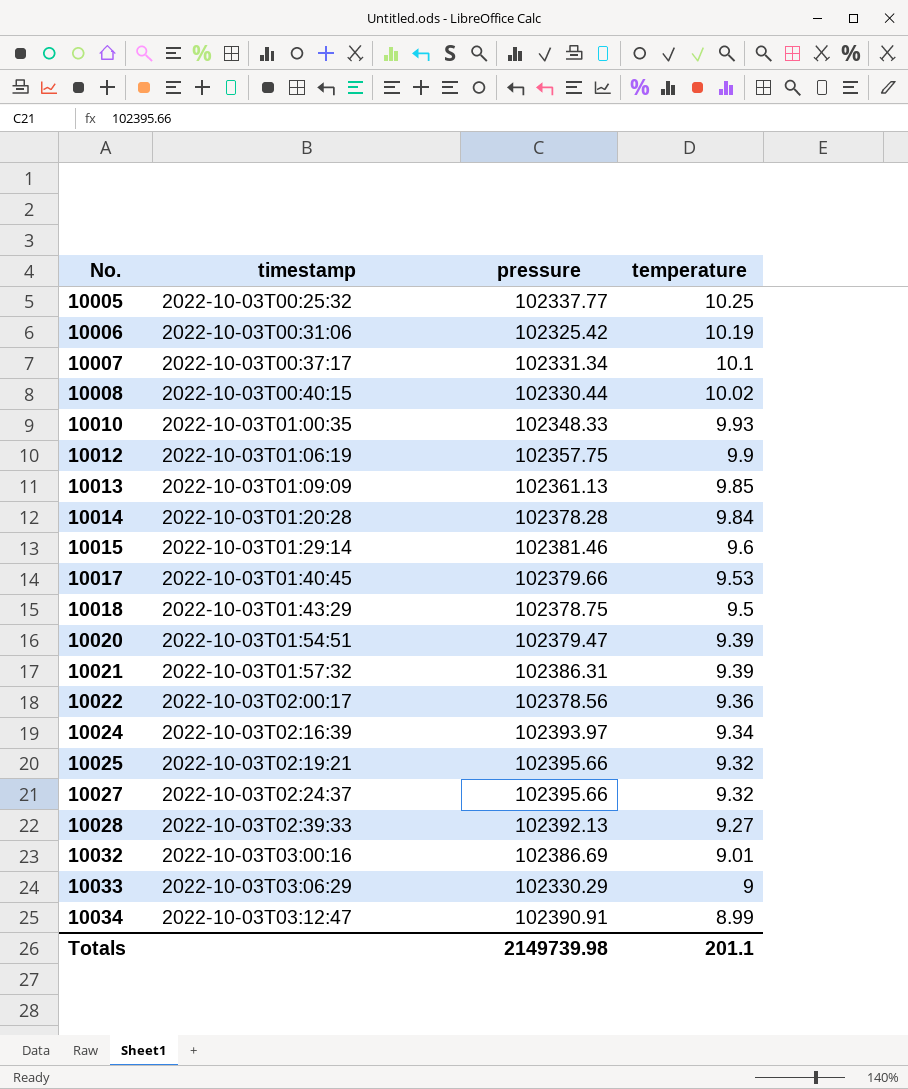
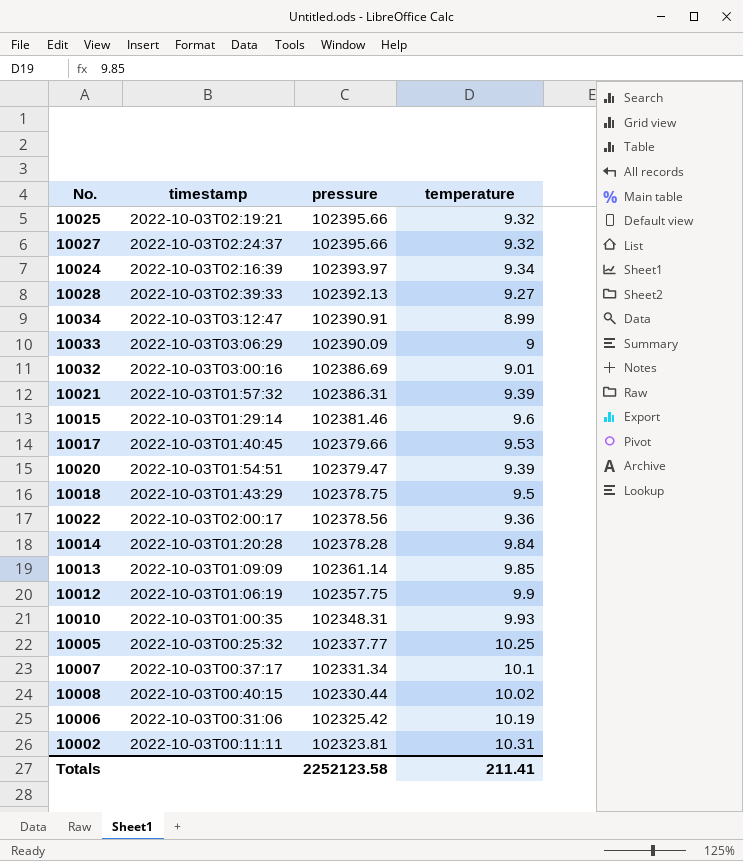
row order: No. ascending -> pressure descending
10033 | pressure: 102330.29 -> 102390.09
10013 | pressure: 102361.13 -> 102361.14
10010 | pressure: 102348.33 -> 102348.31
row 10002: none -> 2022-10-03T00:11:11 | 102323.81 | 10.31
Totals | pressure: 2149739.98 -> 2252123.58
Totals | temperature: 201.1 -> 211.41

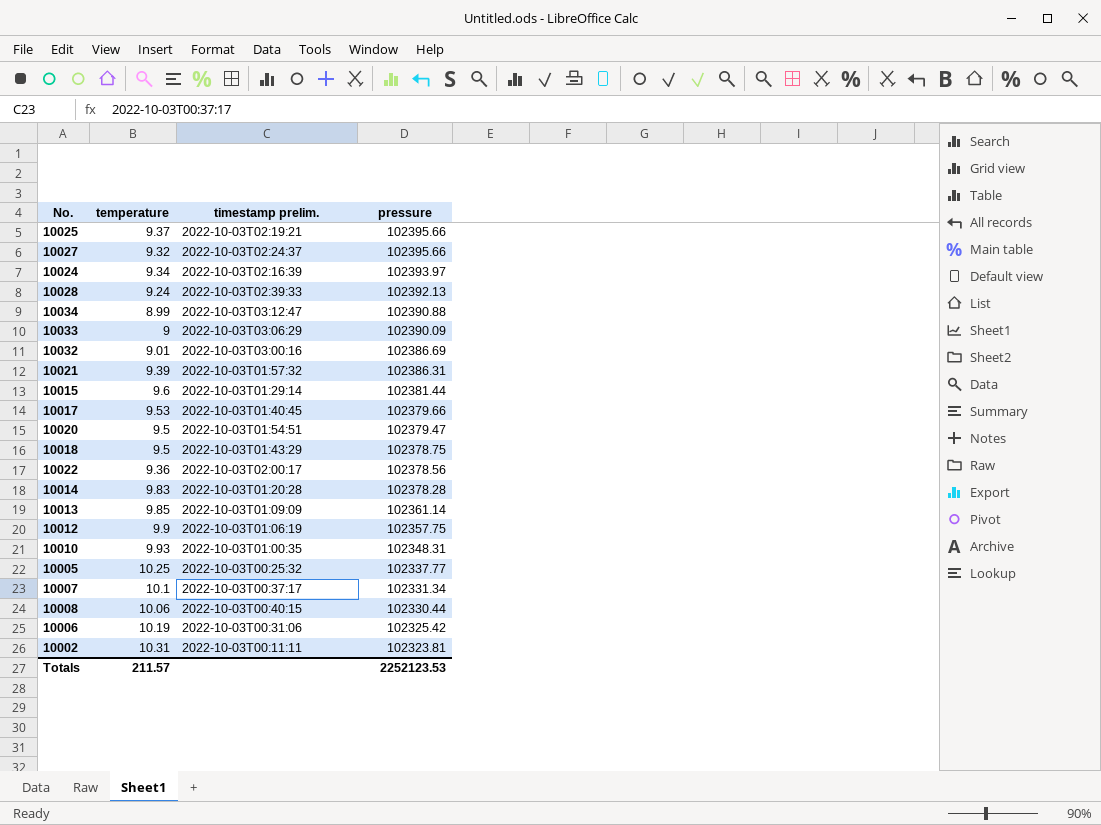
column temperature | position: 4 -> 2
column name: timestamp -> timestamp prelim.
10025 | temperature: 9.32 -> 9.37
10028 | temperature: 9.27 -> 9.24
10034 | pressure: 102390.91 -> 102390.88
10015 | pressure: 102381.46 -> 102381.44
10020 | temperature: 9.39 -> 9.5
10014 | temperature: 9.84 -> 9.83
10008 | temperature: 10.02 -> 10.06
Totals | temperature: 211.41 -> 211.57
Totals | pressure: 2252123.58 -> 2252123.53

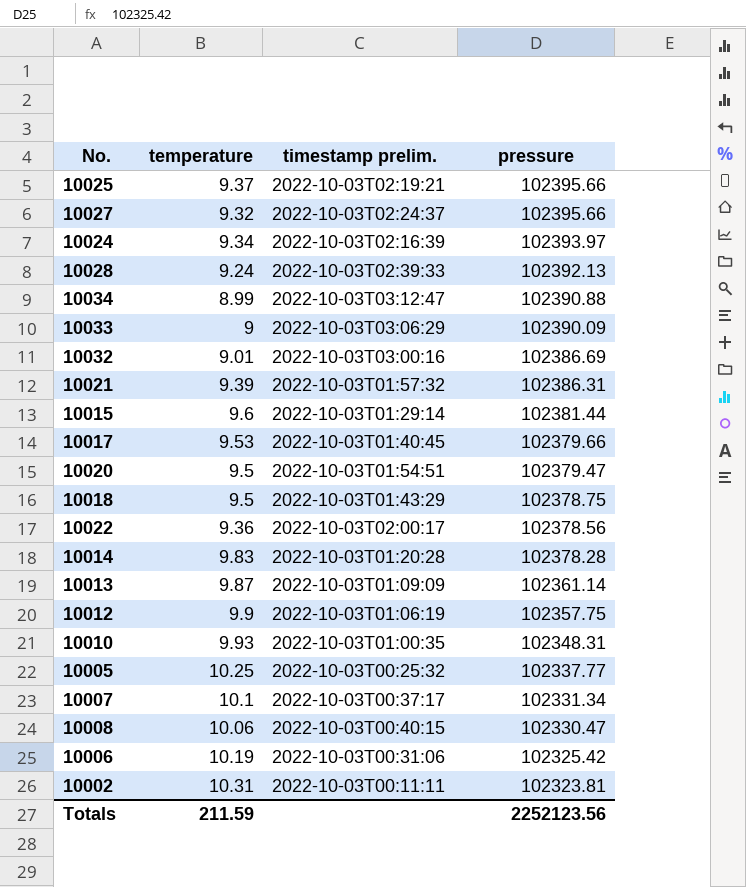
10013 | temperature: 9.85 -> 9.87
10008 | pressure: 102330.44 -> 102330.47
Totals | temperature: 211.57 -> 211.59
Totals | pressure: 2252123.53 -> 2252123.56

